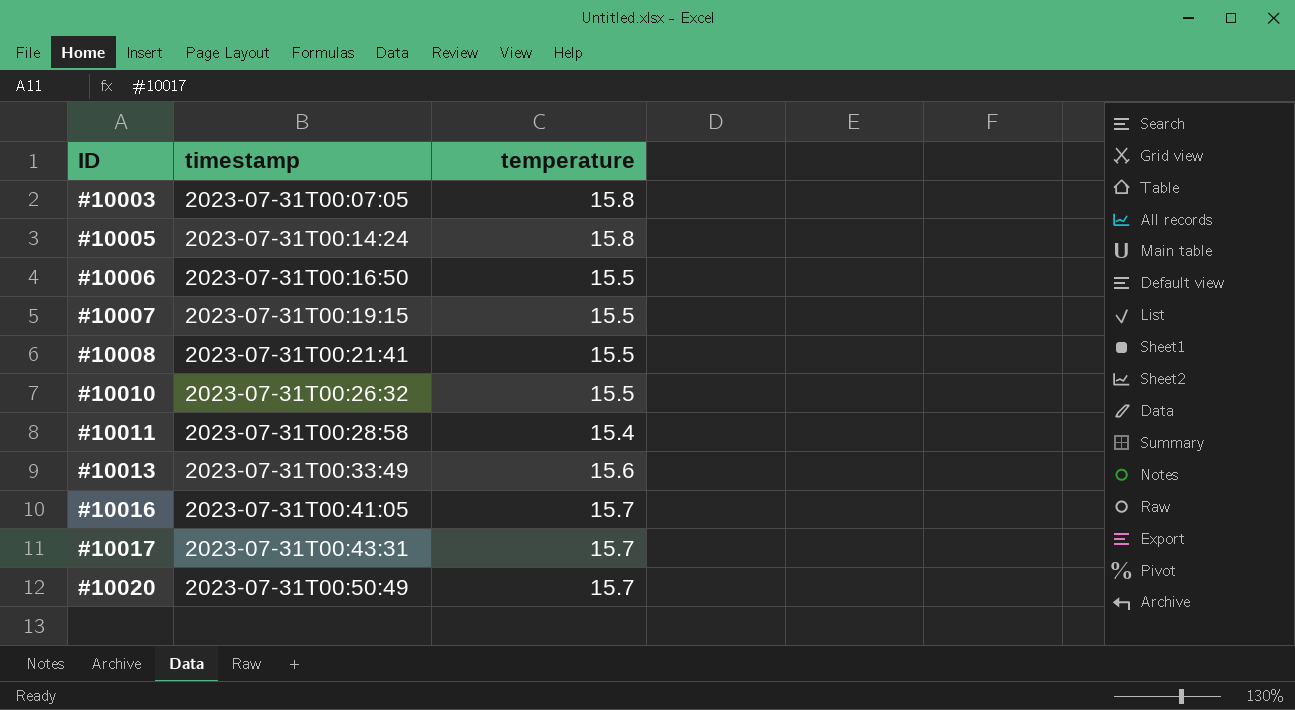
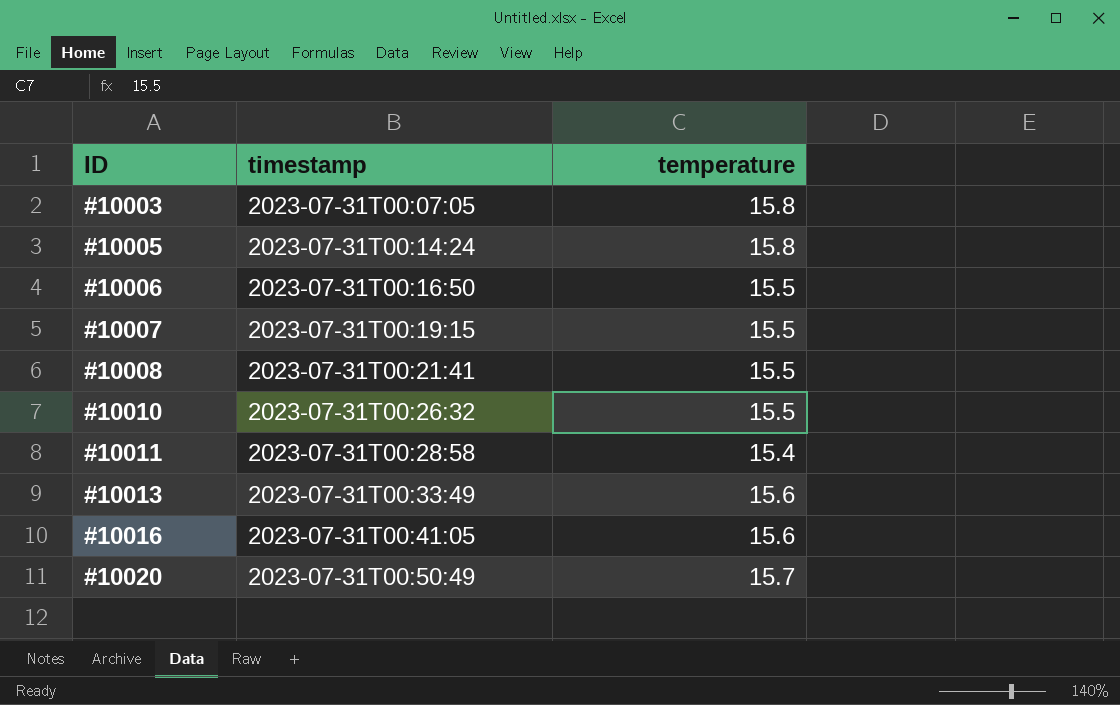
row #10017: 2023-07-31T00:43:31 | 15.7 -> none
#10016 | temperature: 15.7 -> 15.6

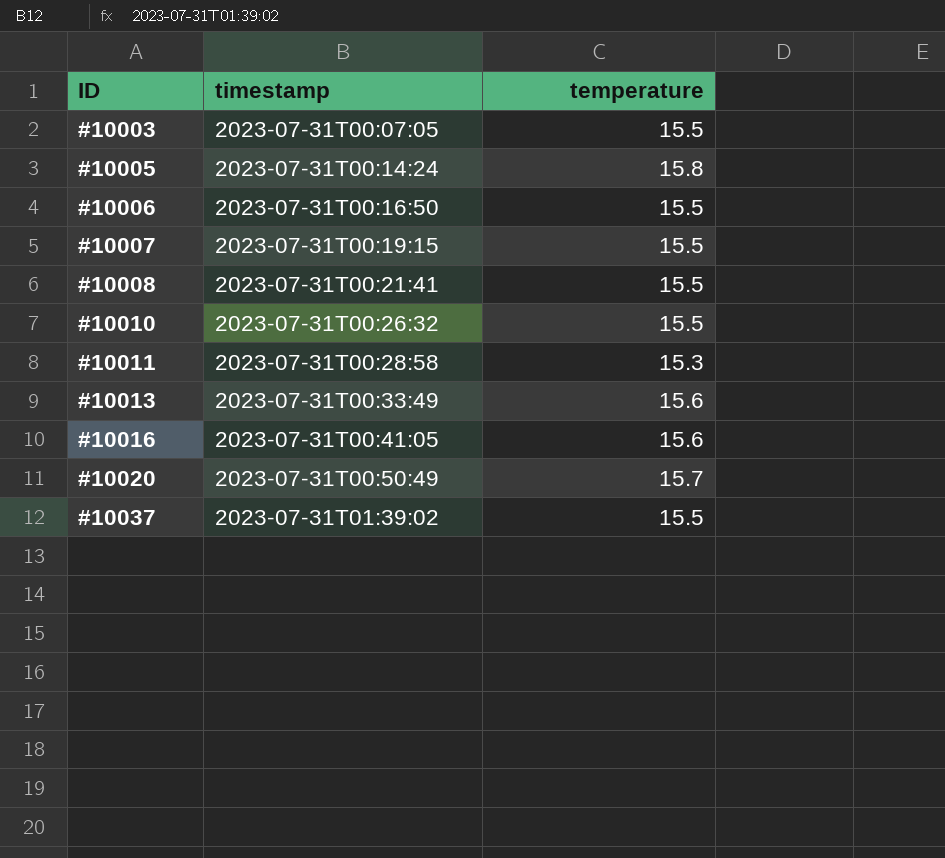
#10003 | temperature: 15.8 -> 15.5
#10011 | temperature: 15.4 -> 15.3
row #10037: none -> 2023-07-31T01:39:02 | 15.5

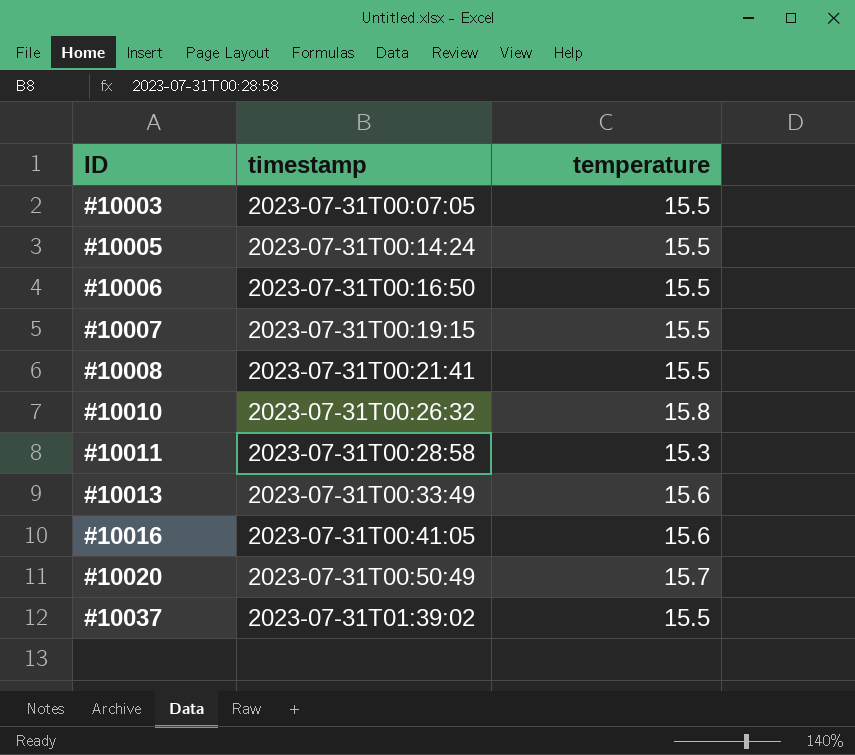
#10005 | temperature: 15.8 -> 15.5
#10010 | temperature: 15.5 -> 15.8

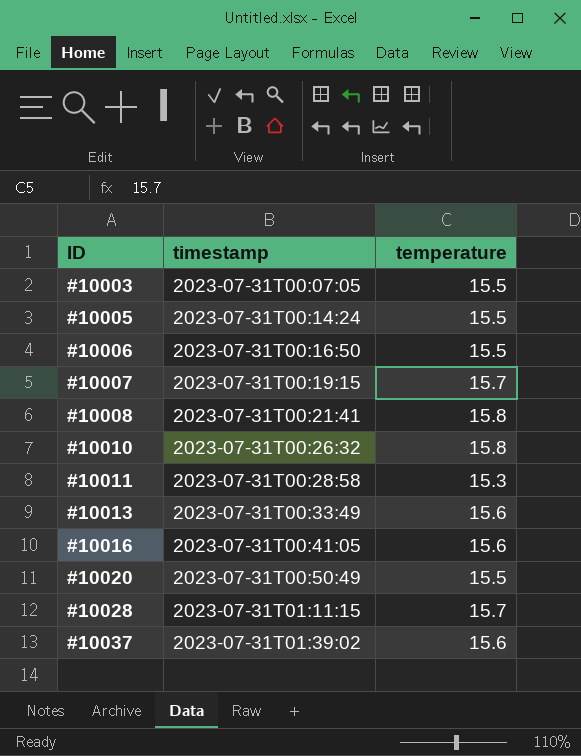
#10007 | temperature: 15.5 -> 15.7
#10008 | temperature: 15.5 -> 15.8
#10020 | temperature: 15.7 -> 15.5
row #10028: none -> 2023-07-31T01:11:15 | 15.7
#10037 | temperature: 15.5 -> 15.6

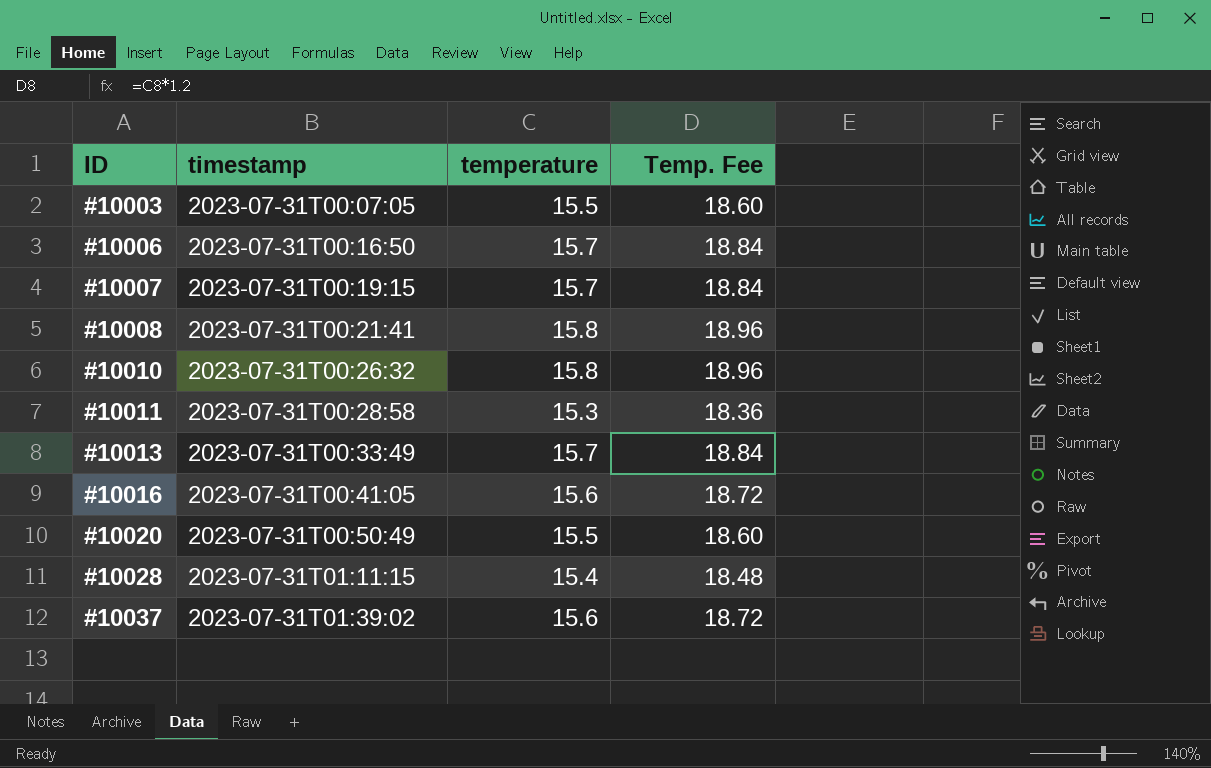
column Temp. Fee | formula: none -> [temperature] * 1.2
row #10005: 2023-07-31T00:14:24 | 15.5 -> none
#10006 | temperature: 15.5 -> 15.7
#10013 | temperature: 15.6 -> 15.7
#10028 | temperature: 15.7 -> 15.4

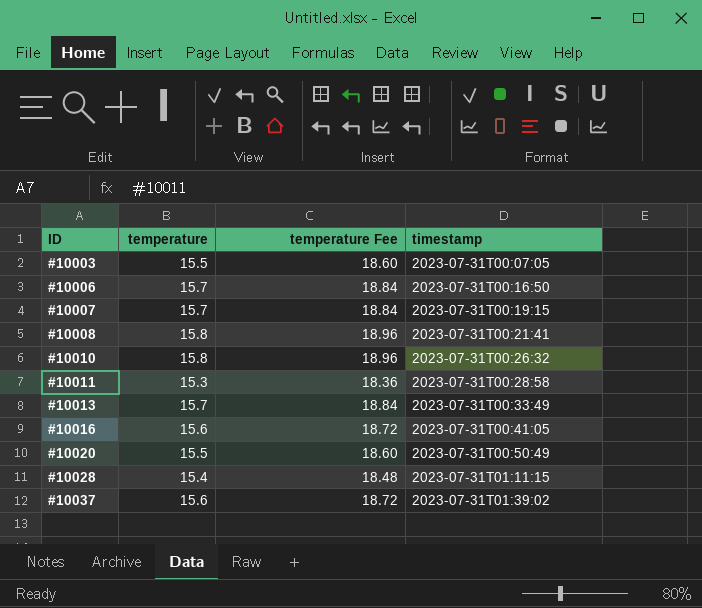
column name: Temp. Fee -> temperature Fee
column timestamp | position: 2 -> 4

